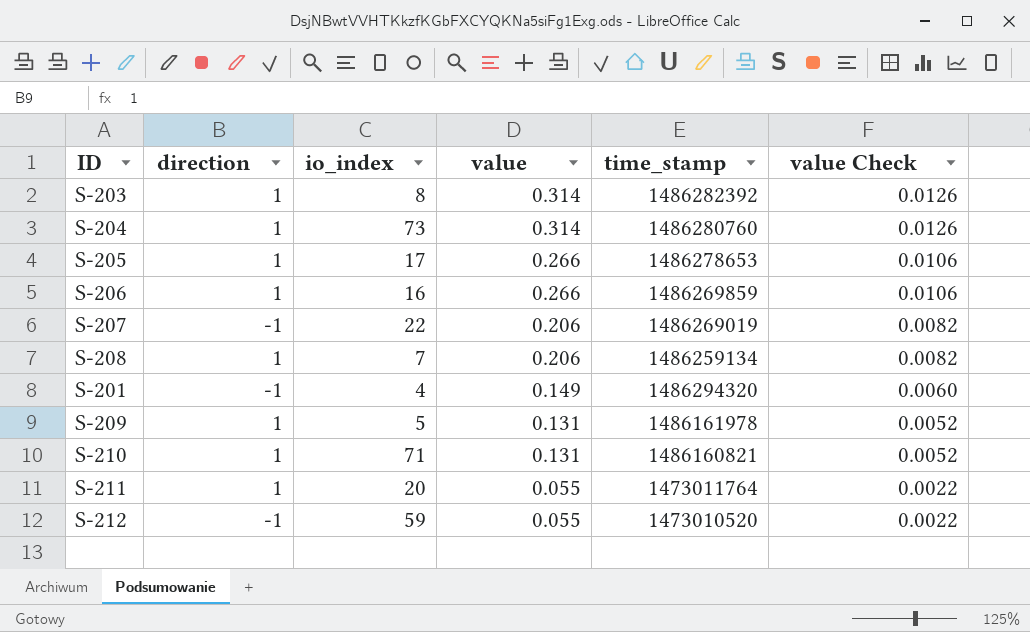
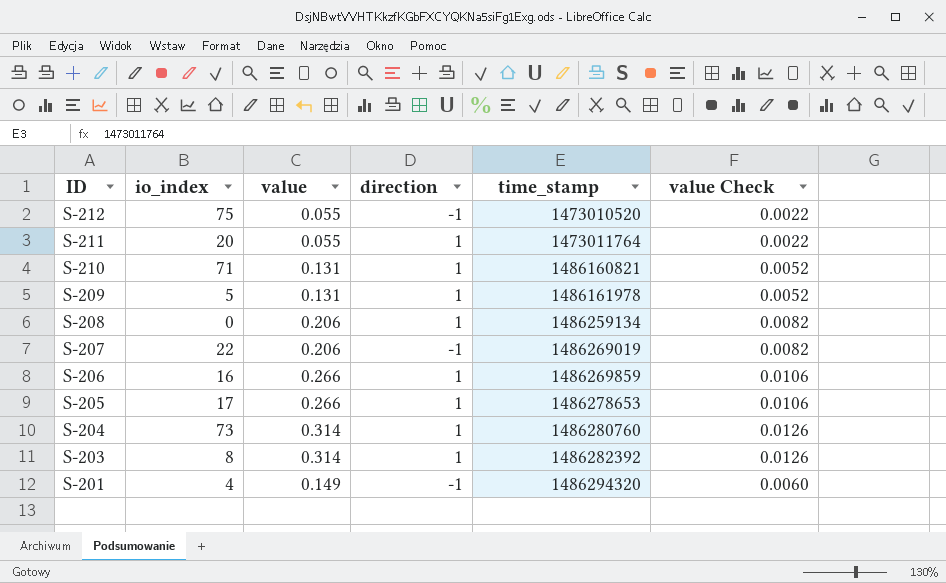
row order: value descending -> ID descending
column direction | position: 2 -> 4
S-212 | io_index: 59 -> 75
S-208 | io_index: 7 -> 0

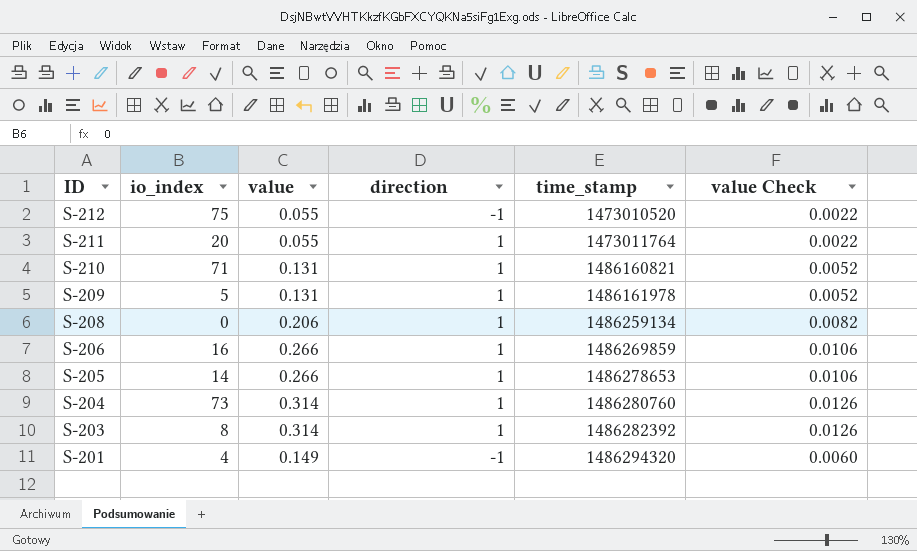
row S-207: 22 | 0.206 | -1 | 1486269019 | 0.0082 -> none
S-205 | io_index: 17 -> 14

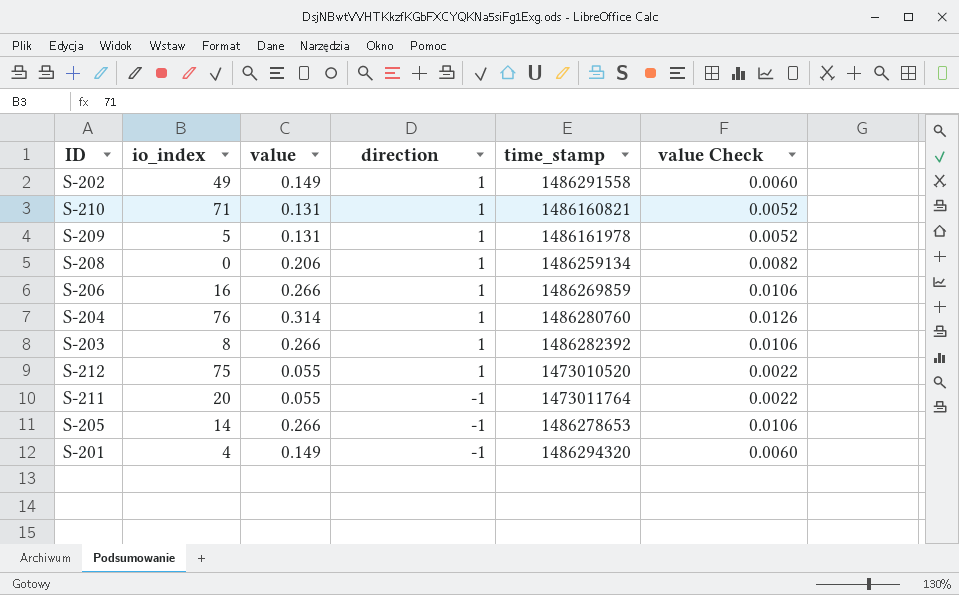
row order: ID descending -> direction descending
row S-202: none -> 49 | 0.149 | 1 | 1486291558 | 0.0060
S-204 | io_index: 73 -> 76
S-203 | value: 0.314 -> 0.266
S-203 | value Check: 0.0126 -> 0.0106
S-212 | direction: -1 -> 1
S-211 | direction: 1 -> -1
S-205 | direction: 1 -> -1

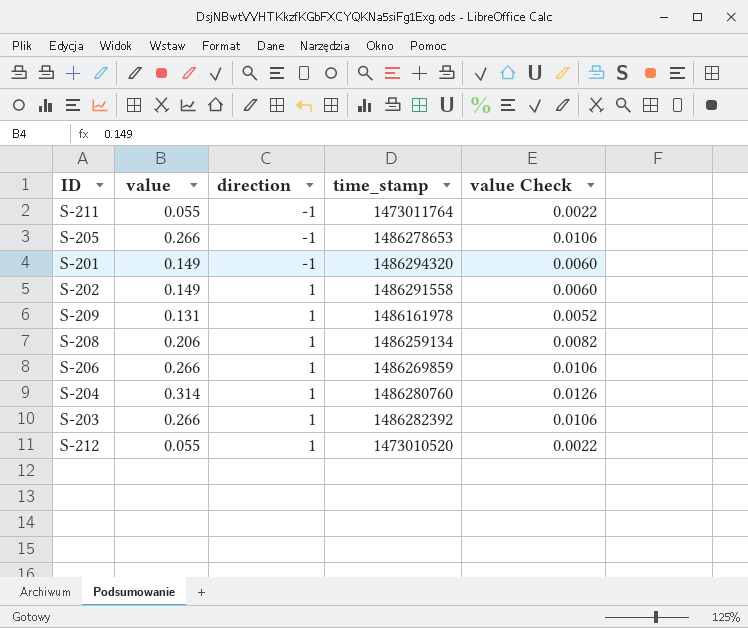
row order: direction descending -> direction ascending
column io_index | position: 2 -> none
row S-210: 71 | 0.131 | 1 | 1486160821 | 0.0052 -> none

